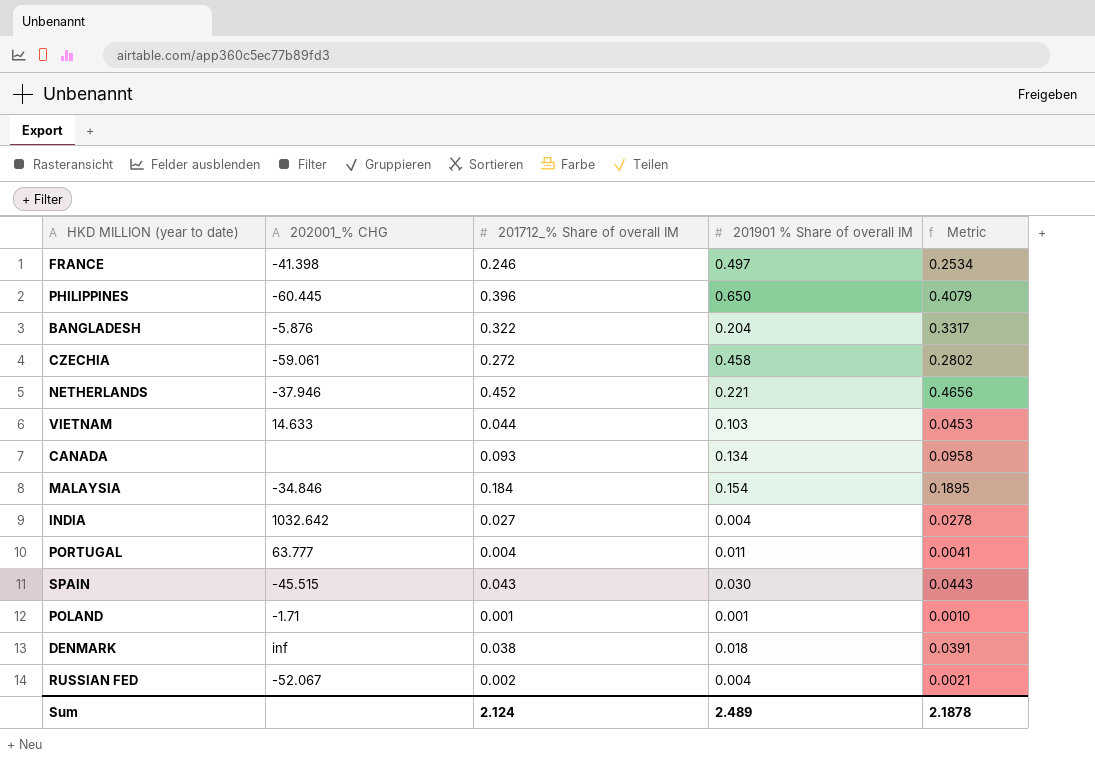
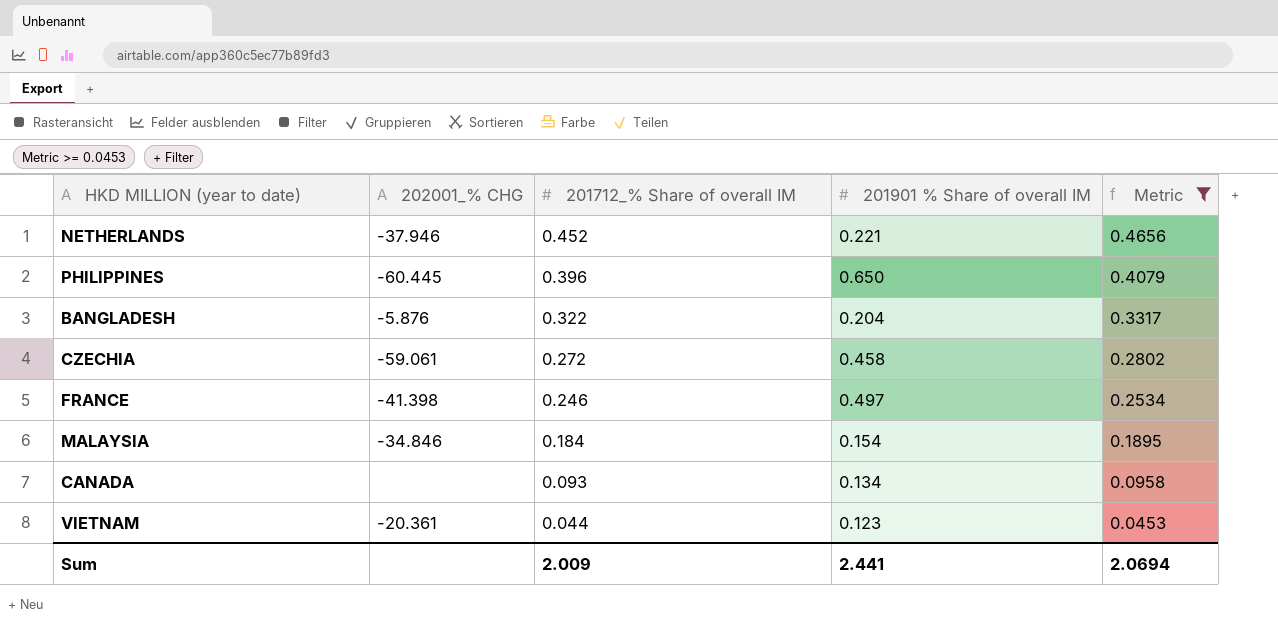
filter: none -> Metric >= 0.0453
row order: none -> 201712_% Share of overall IM descending
VIETNAM | 202001_% CHG: 14.633 -> -20.361
VIETNAM | 201901 % Share of overall IM: 0.103 -> 0.123
Sum | 201712_% Share of overall IM: 2.124 -> 2.009
Sum | 201901 % Share of overall IM: 2.489 -> 2.441
Sum | Metric: 2.1878 -> 2.0694

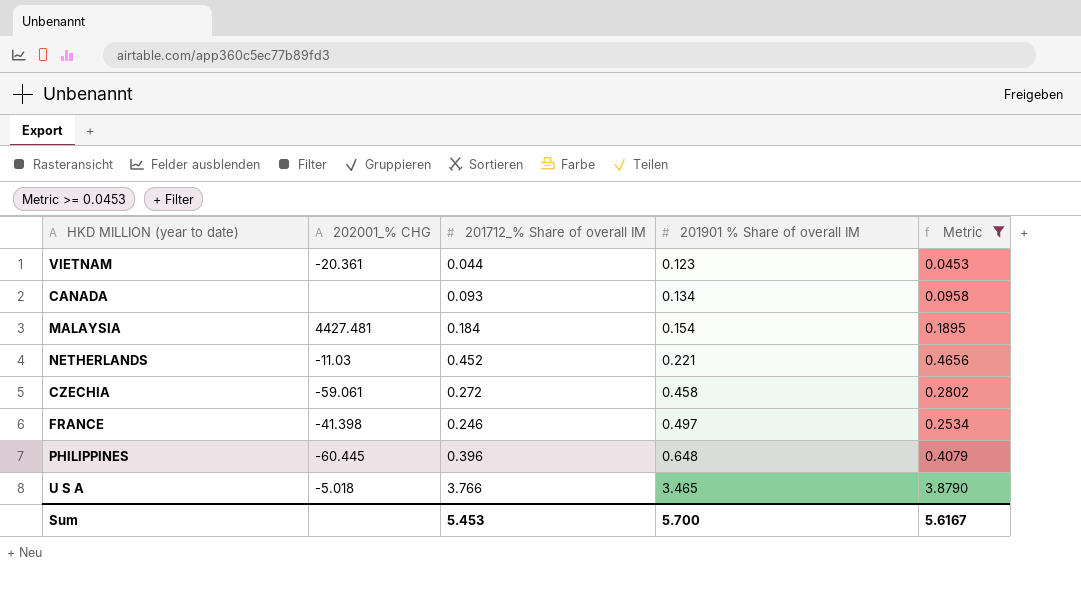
row order: 201712_% Share of overall IM descending -> 201901 % Share of overall IM ascending
row BANGLADESH: -5.876 | 0.322 | 0.204 | 0.3317 -> none
MALAYSIA | 202001_% CHG: -34.846 -> 4427.481
NETHERLANDS | 202001_% CHG: -37.946 -> -11.03
PHILIPPINES | 201901 % Share of overall IM: 0.650 -> 0.648
row U S A: none -> -5.018 | 3.766 | 3.465 | 3.8790
Sum | 201712_% Share of overall IM: 2.009 -> 5.453
Sum | 201901 % Share of overall IM: 2.441 -> 5.700
Sum | Metric: 2.0694 -> 5.6167

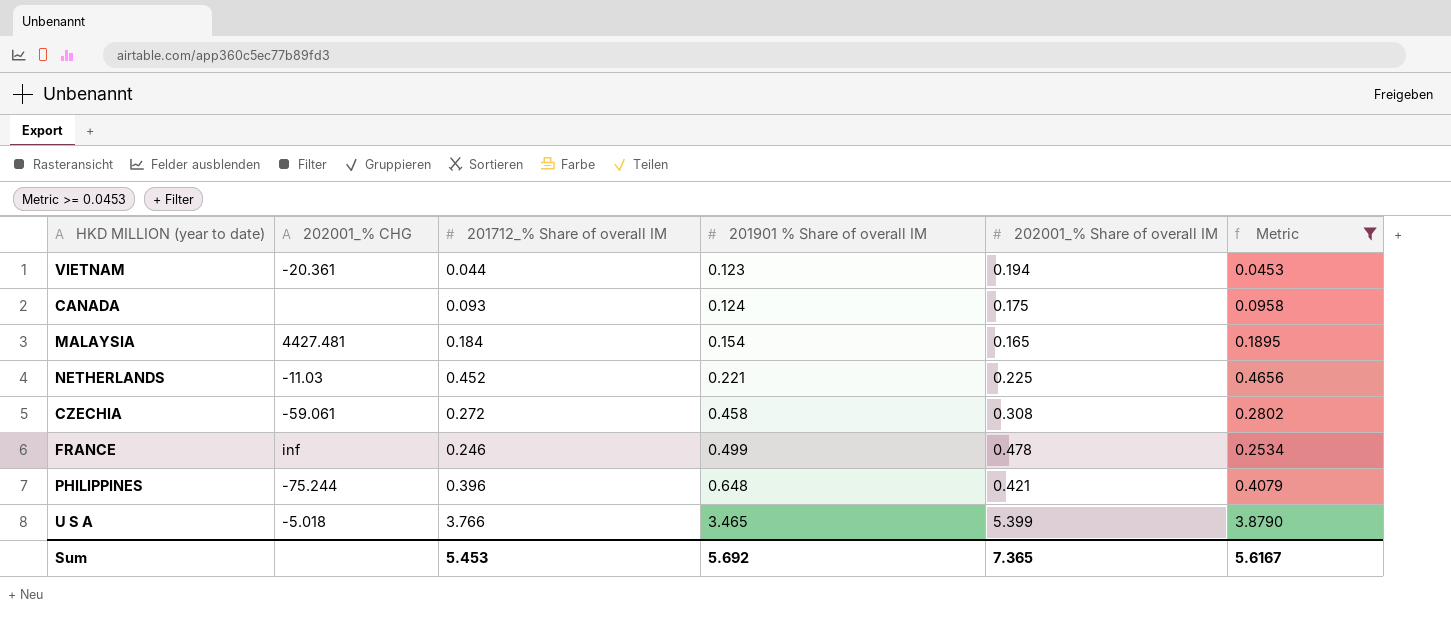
column 202001_% Share of overall IM | position: none -> 5
CANADA | 201901 % Share of overall IM: 0.134 -> 0.124
FRANCE | 202001_% CHG: -41.398 -> inf
FRANCE | 201901 % Share of overall IM: 0.497 -> 0.499
PHILIPPINES | 202001_% CHG: -60.445 -> -75.244
Sum | 201901 % Share of overall IM: 5.700 -> 5.692

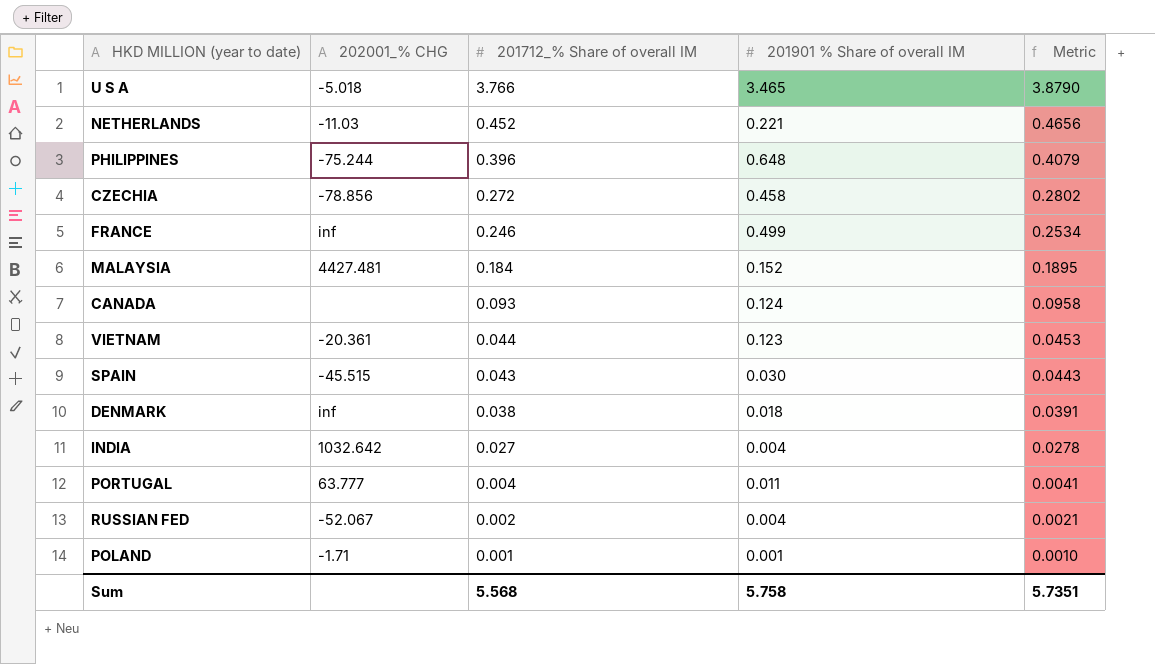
filter: Metric >= 0.0453 -> none
row order: 201901 % Share of overall IM ascending -> 201712_% Share of overall IM descending
column 202001_% Share of overall IM | position: 5 -> none
CZECHIA | 202001_% CHG: -59.061 -> -78.856
MALAYSIA | 201901 % Share of overall IM: 0.154 -> 0.152
Sum | 201712_% Share of overall IM: 5.453 -> 5.568
Sum | 201901 % Share of overall IM: 5.692 -> 5.758
Sum | Metric: 5.6167 -> 5.7351

